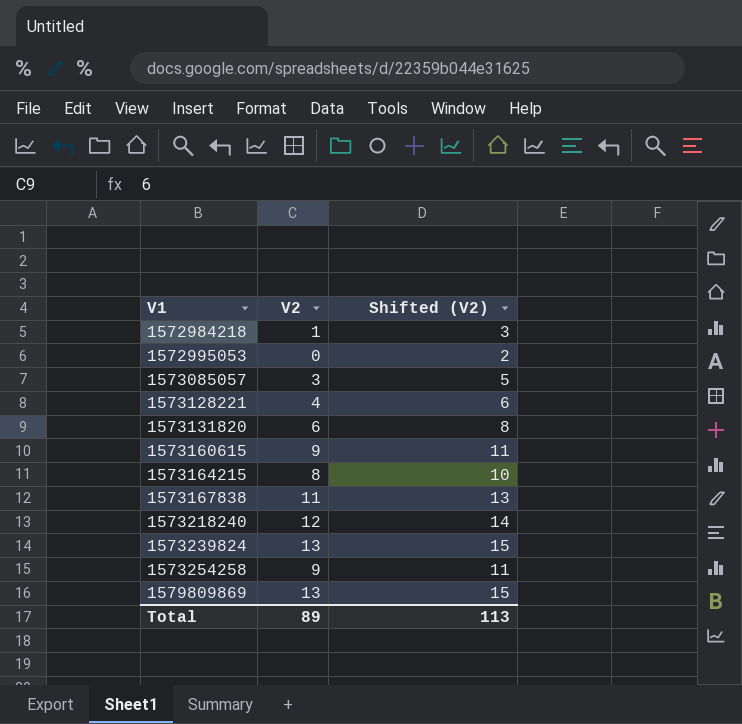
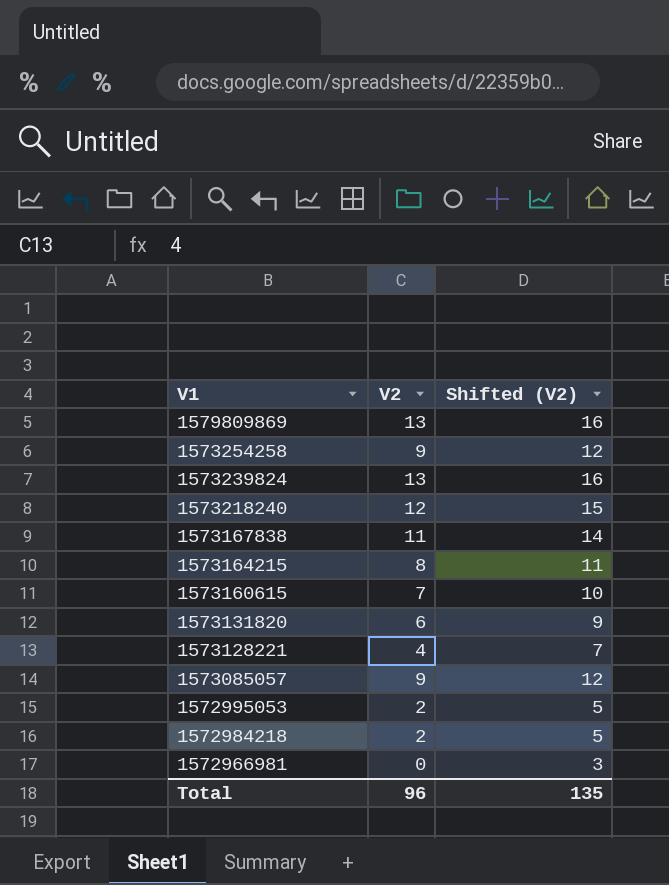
row order: V1 ascending -> V1 descending
column Shifted (V2) | formula: [V2] + 2 -> [V2] + 3
1573160615 | V2: 9 -> 7
1573085057 | V2: 3 -> 9
1572995053 | V2: 0 -> 2
1572984218 | V2: 1 -> 2
row 1572966981: none -> 0 | 3
Total | V2: 89 -> 96
Total | Shifted (V2): 113 -> 135

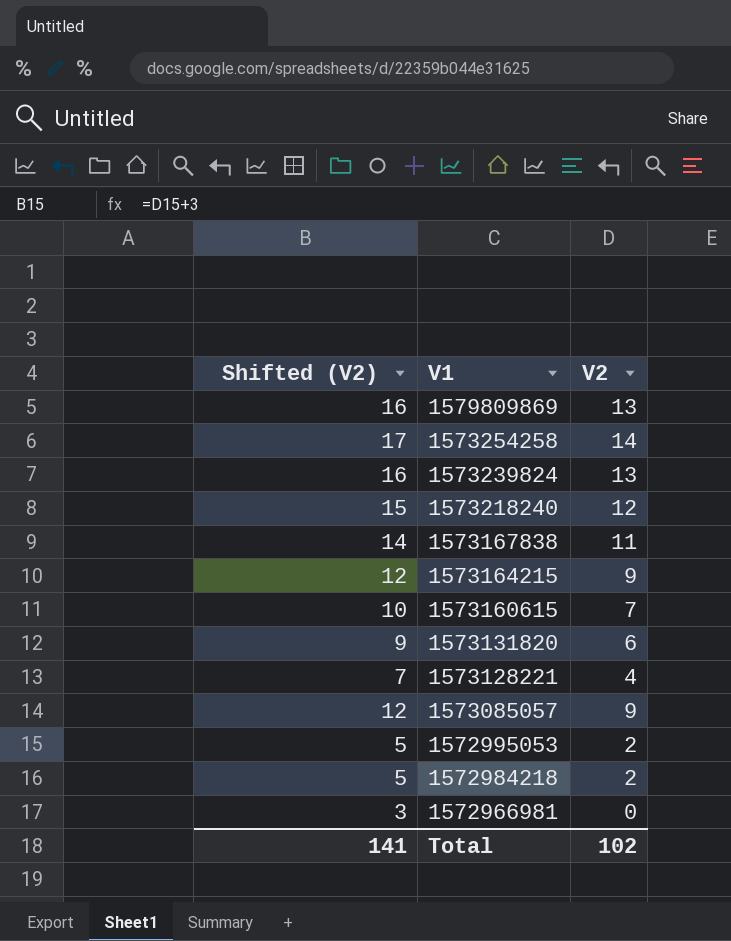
column Shifted (V2) | position: 3 -> 1
1573254258 | Shifted (V2): 12 -> 17
1573254258 | V2: 9 -> 14
1573164215 | Shifted (V2): 11 -> 12
1573164215 | V2: 8 -> 9
Total | Shifted (V2): 135 -> 141
Total | V2: 96 -> 102

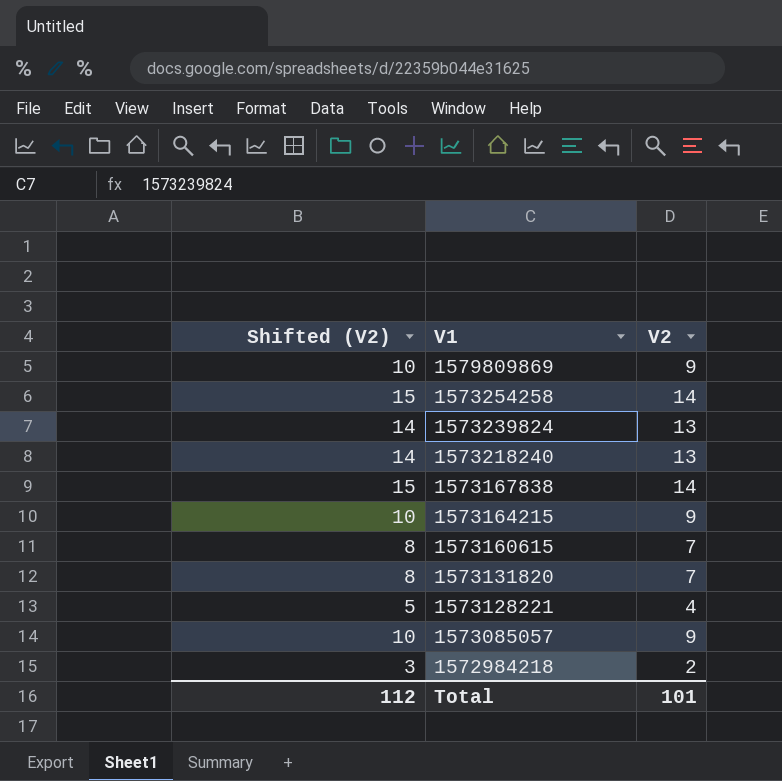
column Shifted (V2) | formula: [V2] + 3 -> [V2] + 1
row 1572995053: 5 | 2 -> none
row 1572966981: 3 | 0 -> none
1579809869 | V2: 13 -> 9
1573218240 | V2: 12 -> 13
1573167838 | V2: 11 -> 14
1573131820 | V2: 6 -> 7
Total | Shifted (V2): 141 -> 112
Total | V2: 102 -> 101

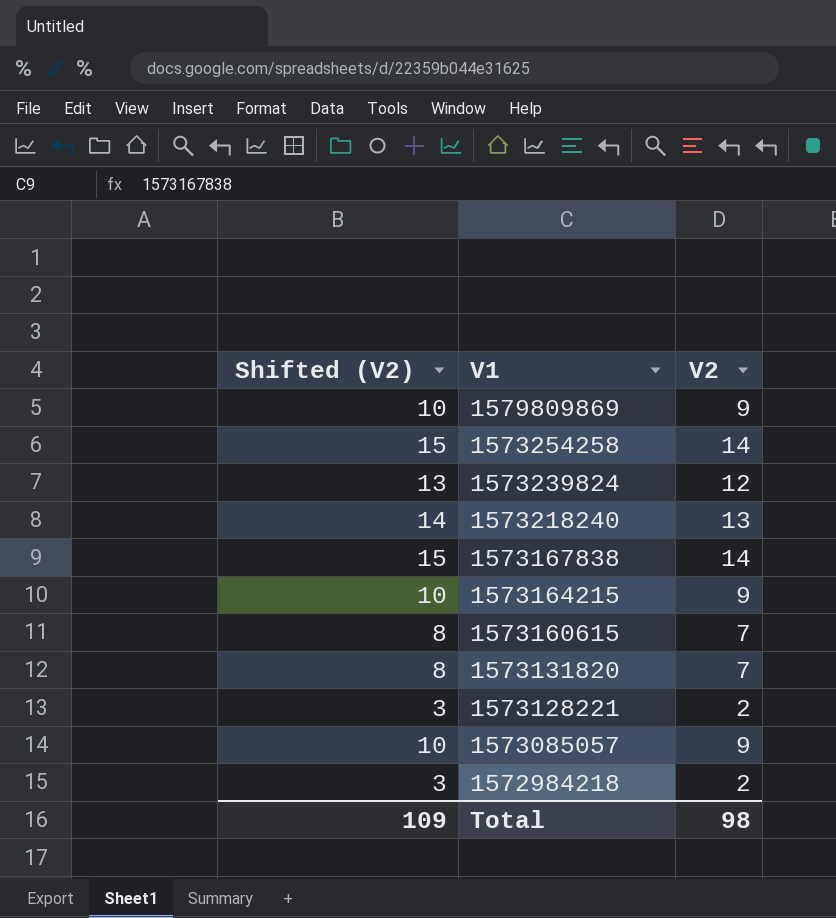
1573239824 | Shifted (V2): 14 -> 13
1573239824 | V2: 13 -> 12
1573128221 | Shifted (V2): 5 -> 3
1573128221 | V2: 4 -> 2
Total | Shifted (V2): 112 -> 109
Total | V2: 101 -> 98

